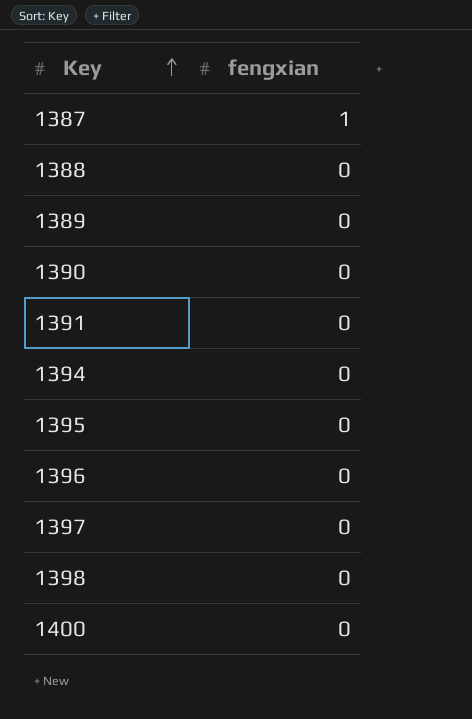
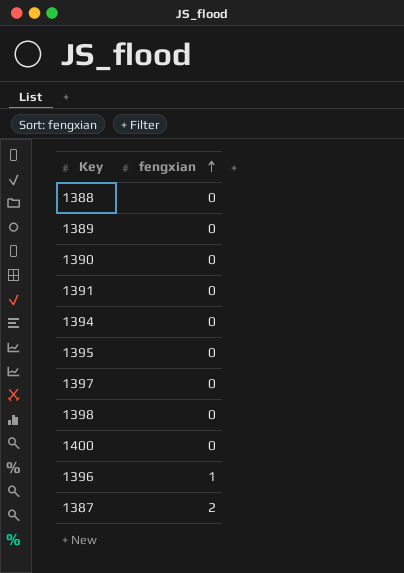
row order: Key ascending -> fengxian ascending
1396 | fengxian: 0 -> 1
1387 | fengxian: 1 -> 2

